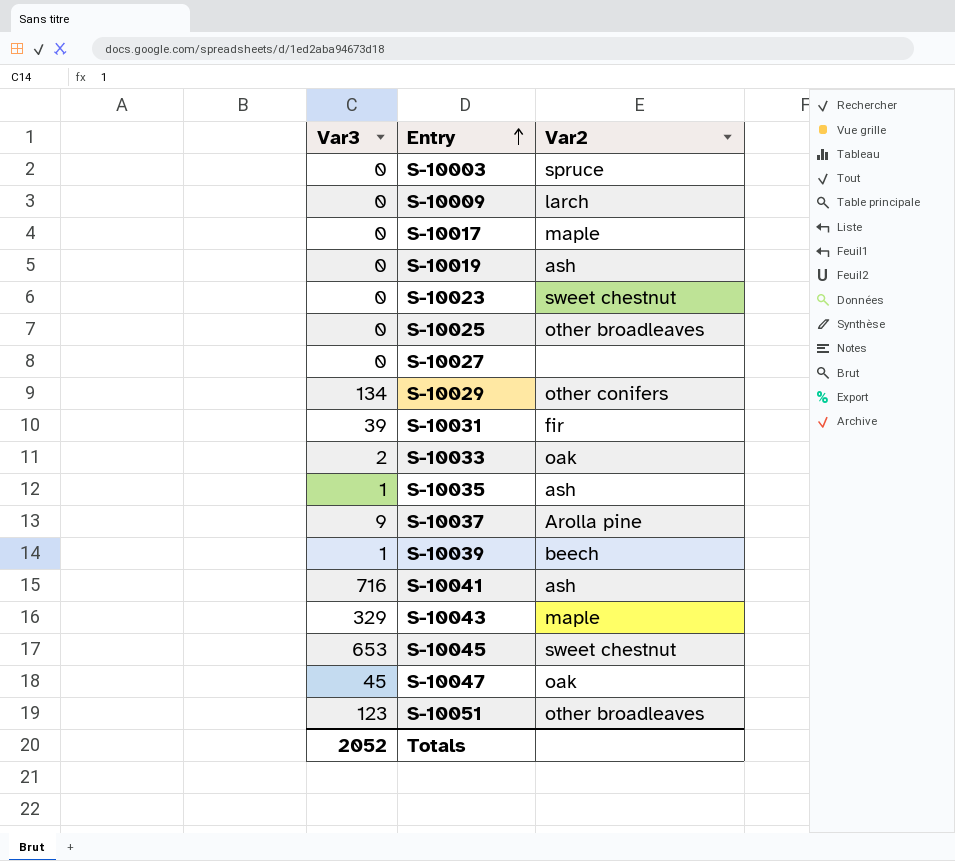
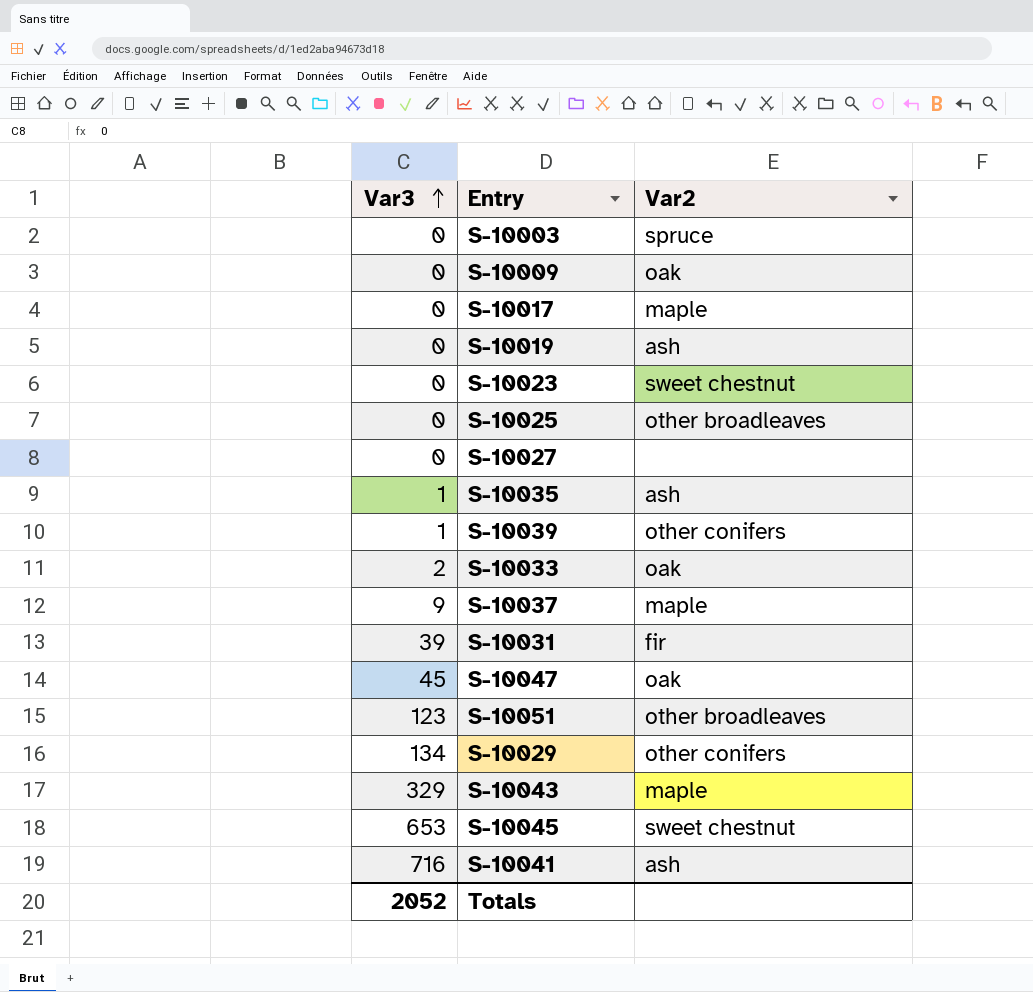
row order: Entry ascending -> Var3 ascending
S-10009 | Var2: larch -> oak
S-10039 | Var2: beech -> other conifers
S-10037 | Var2: Arolla pine -> maple

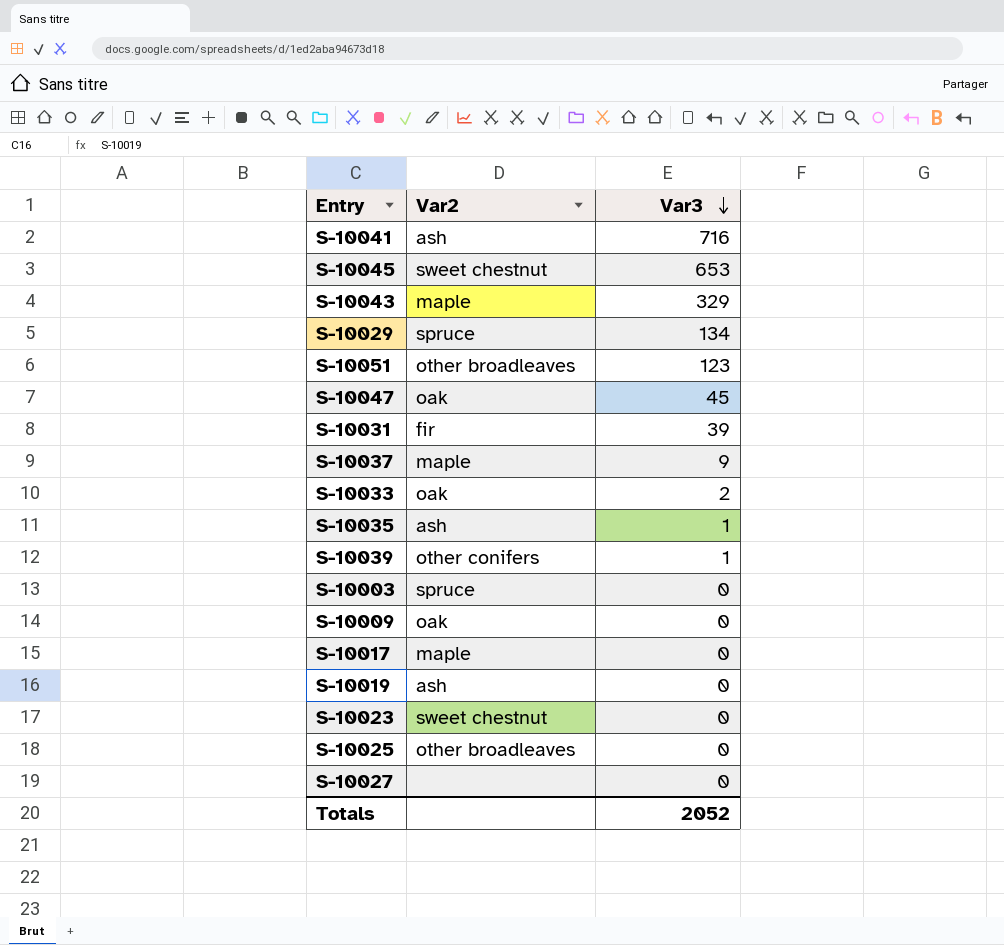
row order: Var3 ascending -> Var3 descending
column Var3 | position: 1 -> 3
S-10029 | Var2: other conifers -> spruce

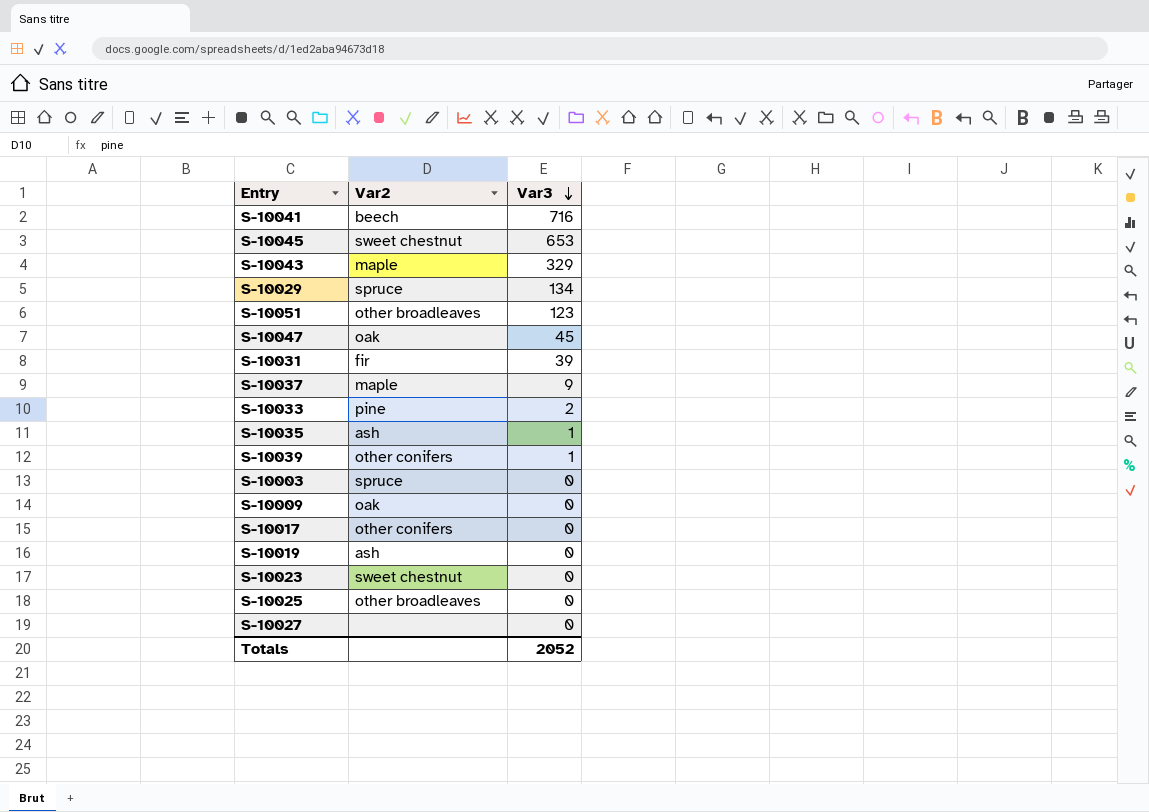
S-10041 | Var2: ash -> beech
S-10033 | Var2: oak -> pine
S-10017 | Var2: maple -> other conifers

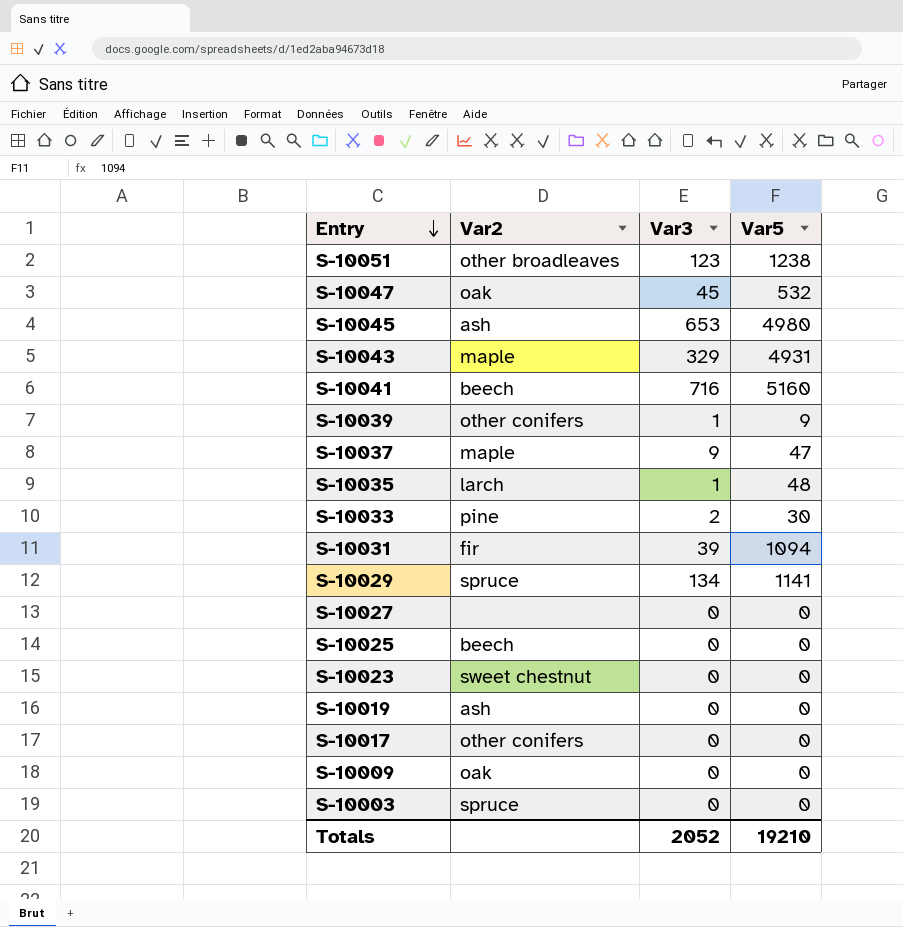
row order: Var3 descending -> Entry descending
column Var5 | position: none -> 4
S-10045 | Var2: sweet chestnut -> ash
S-10035 | Var2: ash -> larch
S-10025 | Var2: other broadleaves -> beech

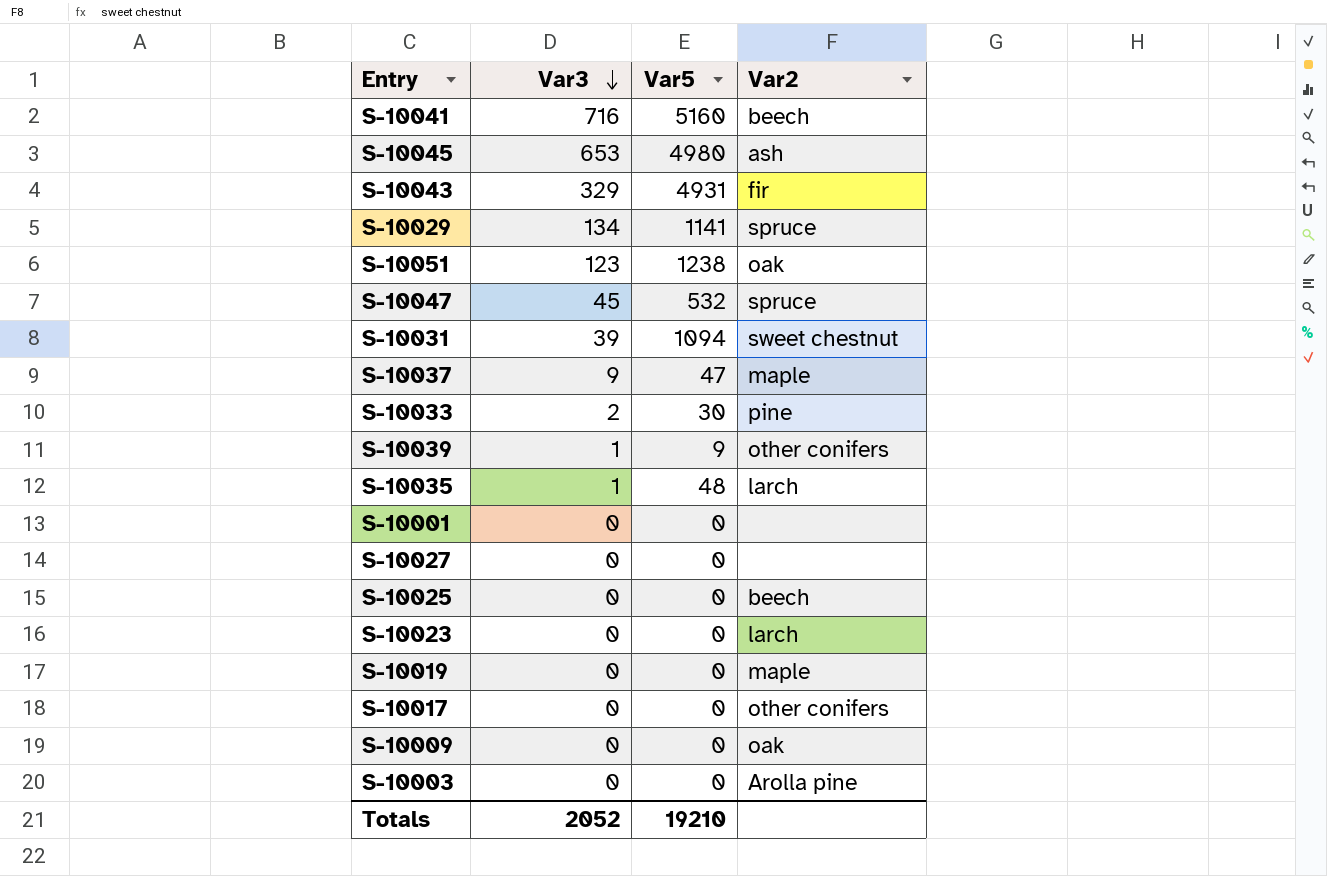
row order: Entry descending -> Var3 descending
column Var2 | position: 2 -> 4
S-10043 | Var2: maple -> fir
S-10051 | Var2: other broadleaves -> oak
S-10047 | Var2: oak -> spruce
S-10031 | Var2: fir -> sweet chestnut
row S-10001: none -> 0 | 0 | none
S-10023 | Var2: sweet chestnut -> larch
S-10019 | Var2: ash -> maple
S-10003 | Var2: spruce -> Arolla pine

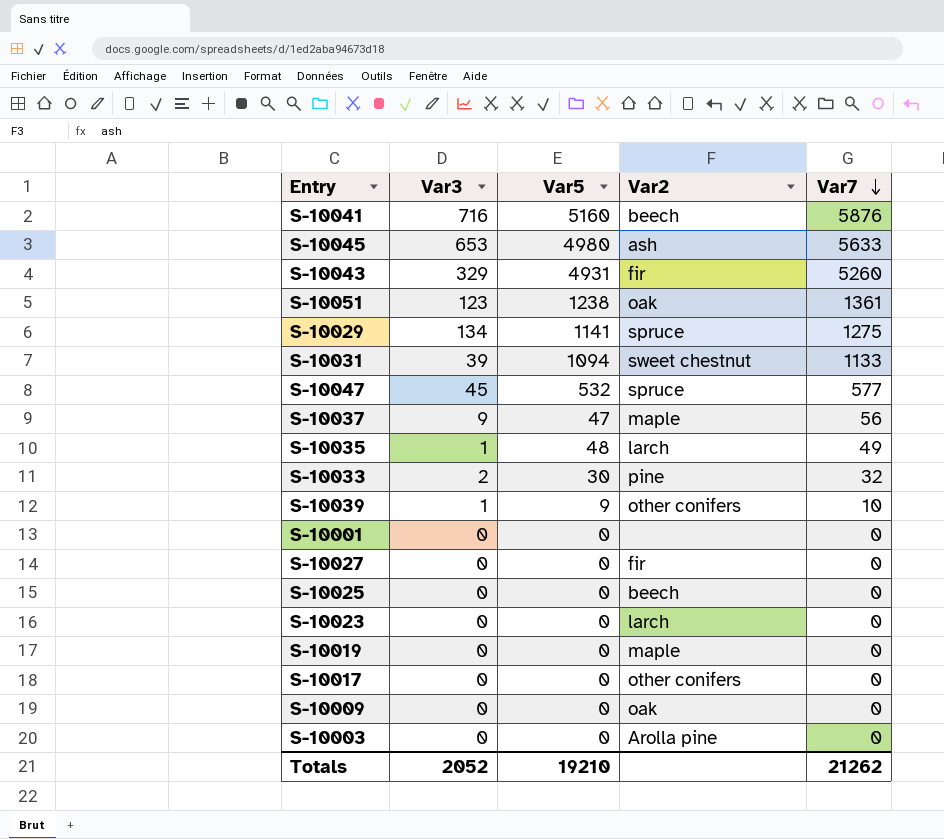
row order: Var3 descending -> Var7 descending
column Var7 | position: none -> 5
S-10027 | Var2: none -> fir

